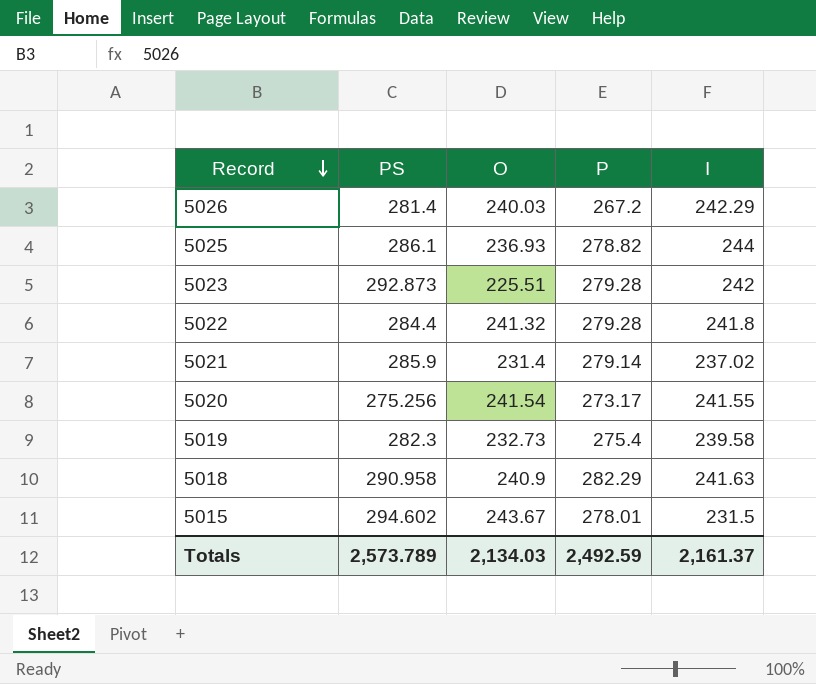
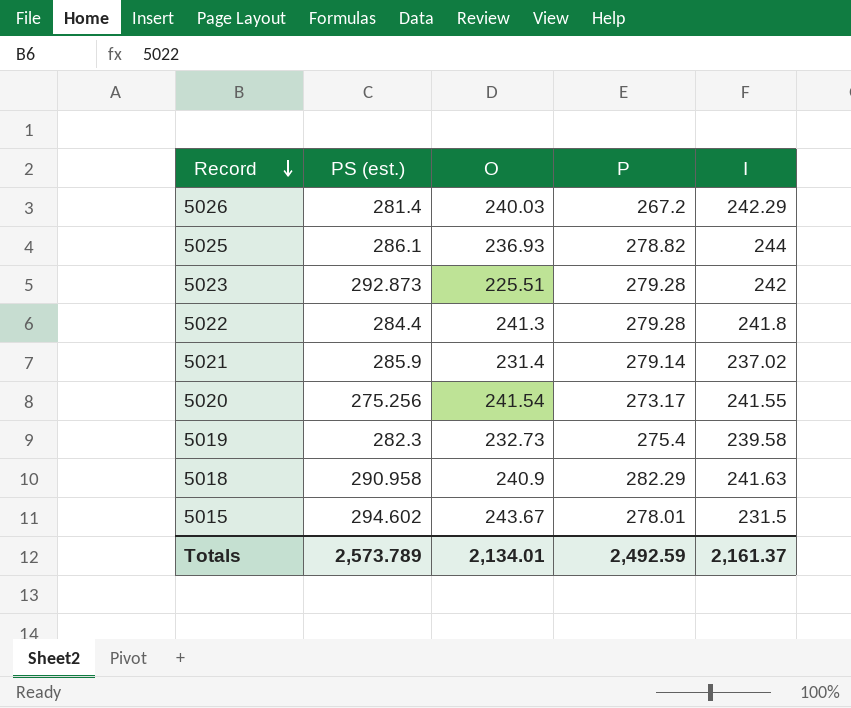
column name: PS -> PS (est.)
5022 | O: 241.32 -> 241.3
Totals | O: 2,134.03 -> 2,134.01

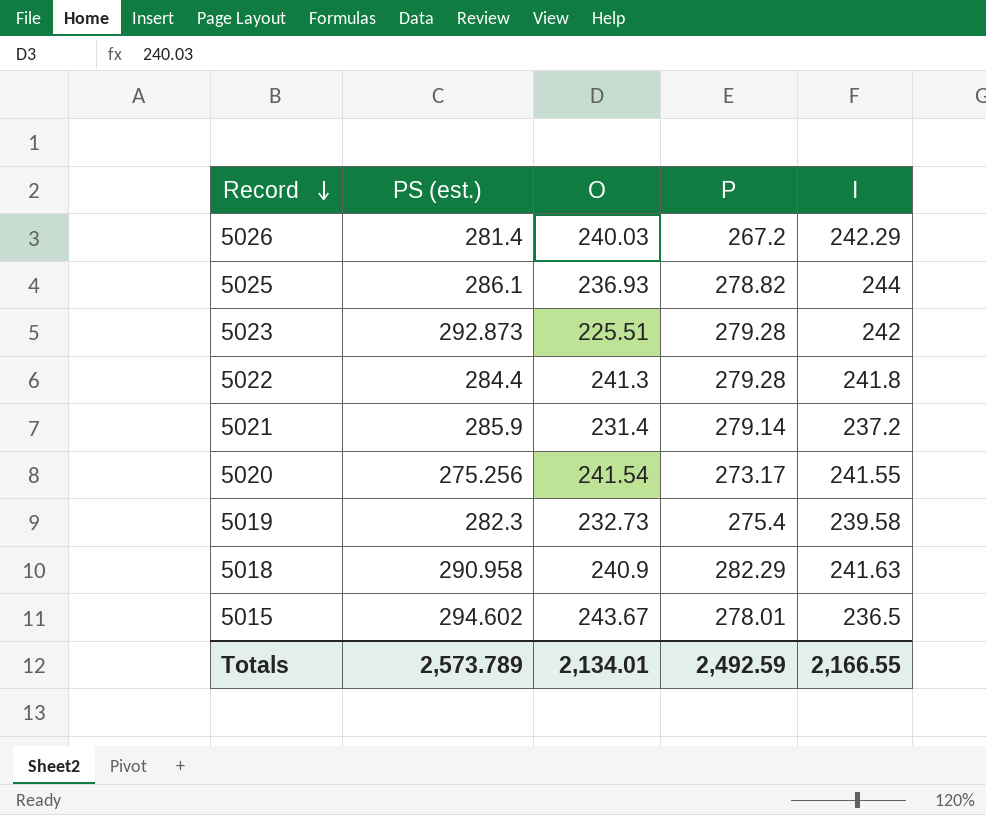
5021 | I: 237.02 -> 237.2
5015 | I: 231.5 -> 236.5
Totals | I: 2,161.37 -> 2,166.55

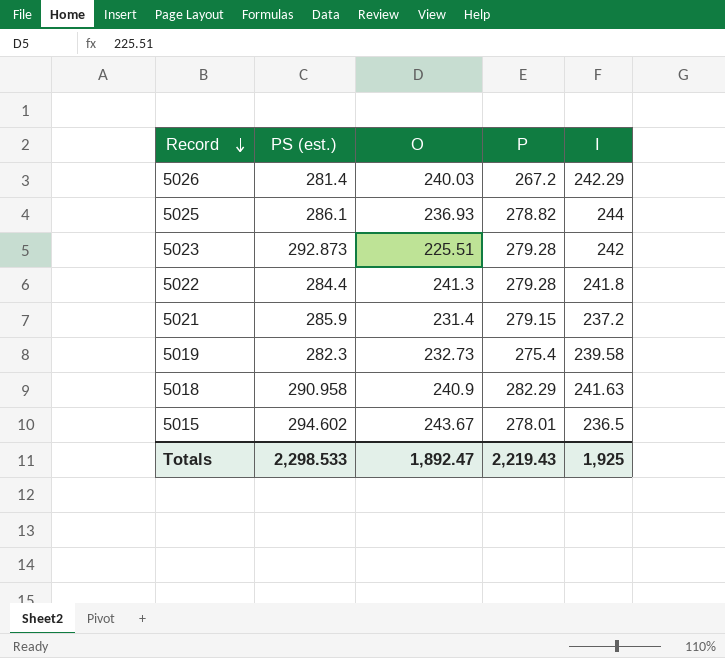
row 5020: 275.256 | 241.54 | 273.17 | 241.55 -> none
5021 | P: 279.14 -> 279.15
Totals | PS (est.): 2,573.789 -> 2,298.533
Totals | O: 2,134.01 -> 1,892.47
Totals | P: 2,492.59 -> 2,219.43
Totals | I: 2,166.55 -> 1,925

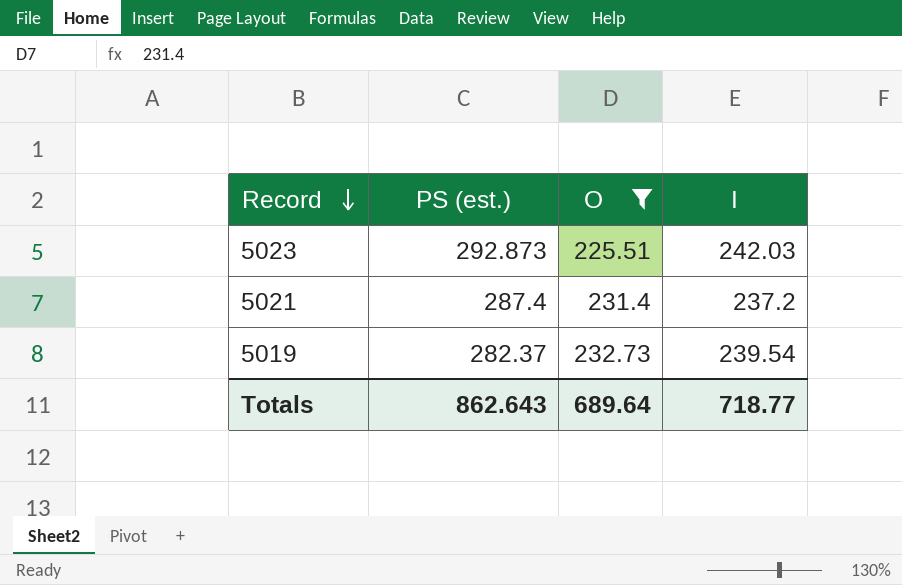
filter: none -> O <= 232.73
column P | position: 4 -> none
5023 | I: 242 -> 242.03
5021 | PS (est.): 285.9 -> 287.4
5019 | PS (est.): 282.3 -> 282.37
5019 | I: 239.58 -> 239.54
Totals | PS (est.): 2,298.533 -> 862.643
Totals | O: 1,892.47 -> 689.64
Totals | I: 1,925 -> 718.77

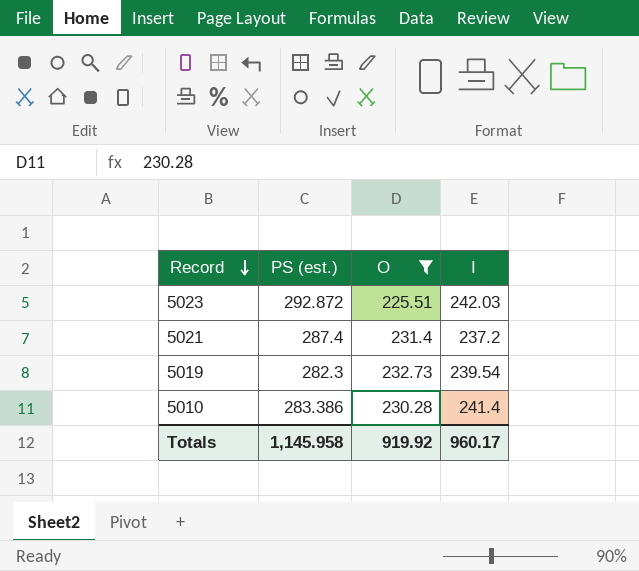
5023 | PS (est.): 292.873 -> 292.872
5019 | PS (est.): 282.37 -> 282.3
row 5010: none -> 283.386 | 230.28 | 241.4
Totals | PS (est.): 862.643 -> 1,145.958
Totals | O: 689.64 -> 919.92
Totals | I: 718.77 -> 960.17

